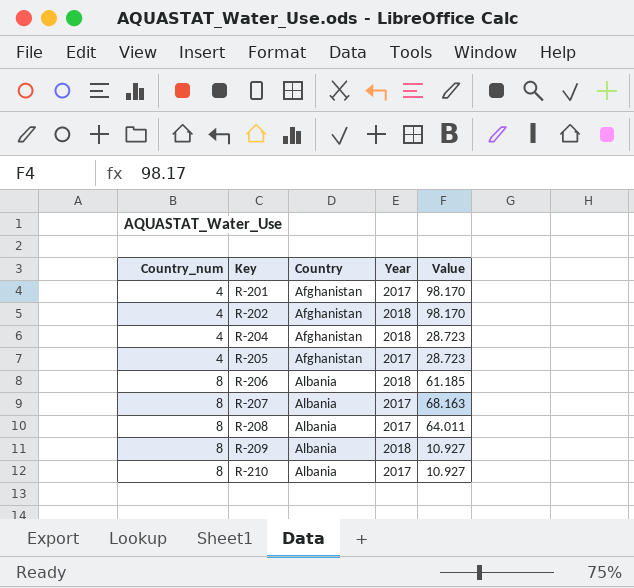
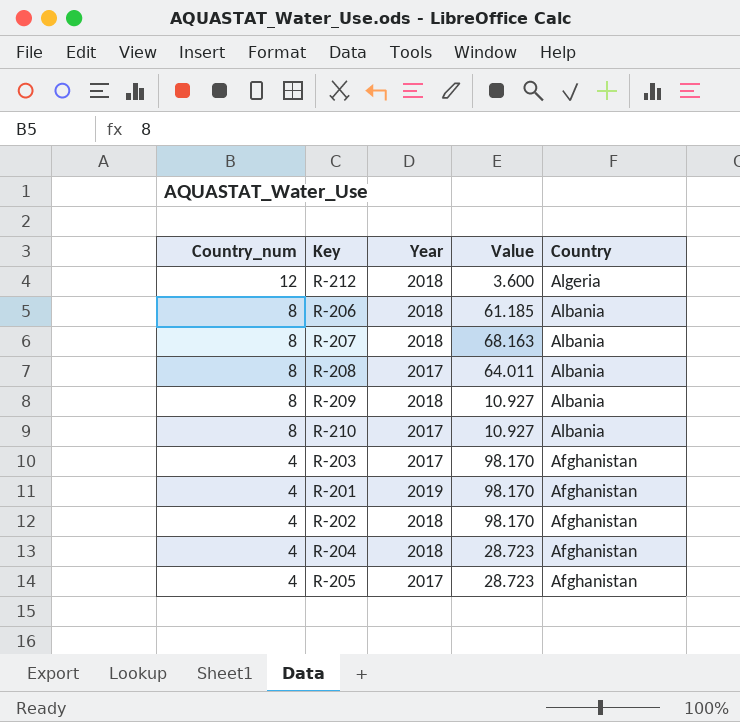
row order: Country_num ascending -> Country_num descending
column Country | position: 3 -> 5
row R-212: none -> 12 | 2018 | 3.600 | Algeria
R-207 | Year: 2017 -> 2018
row R-203: none -> 4 | 2017 | 98.170 | Afghanistan
R-201 | Year: 2017 -> 2019

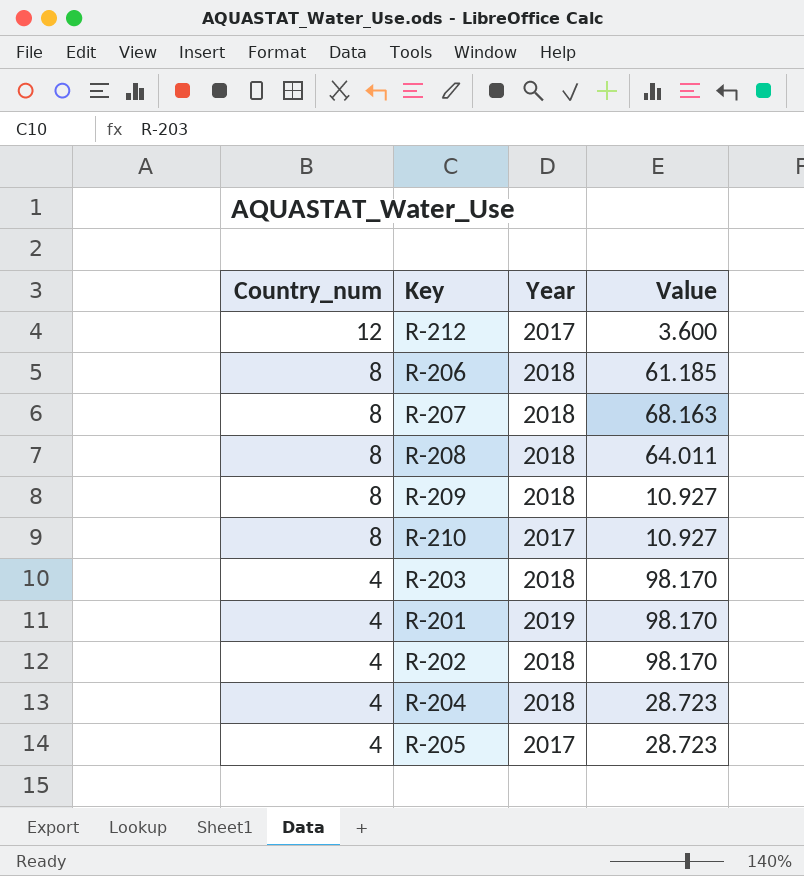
column Country | position: 5 -> none
R-212 | Year: 2018 -> 2017
R-208 | Year: 2017 -> 2018
R-203 | Year: 2017 -> 2018

